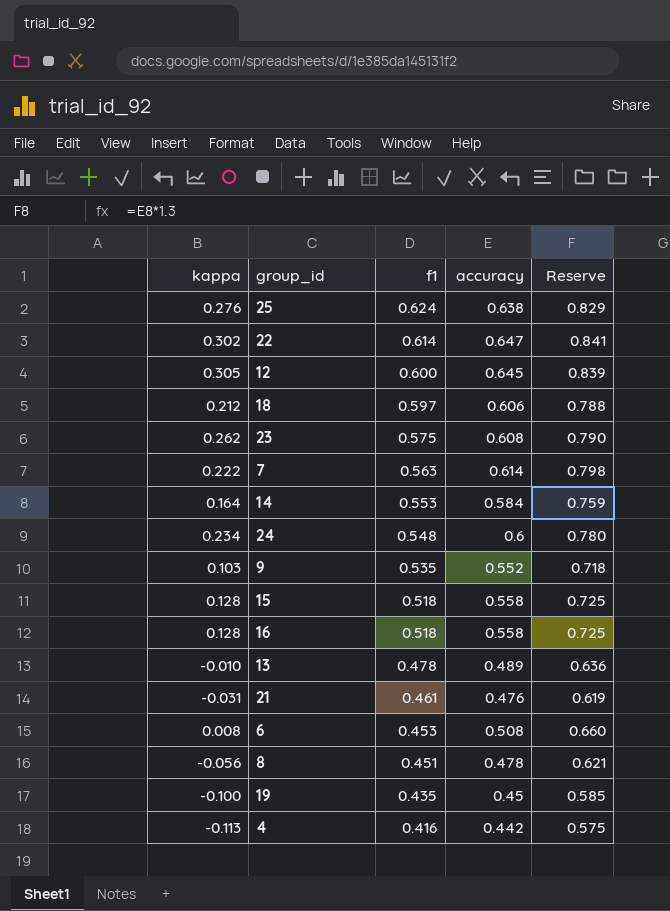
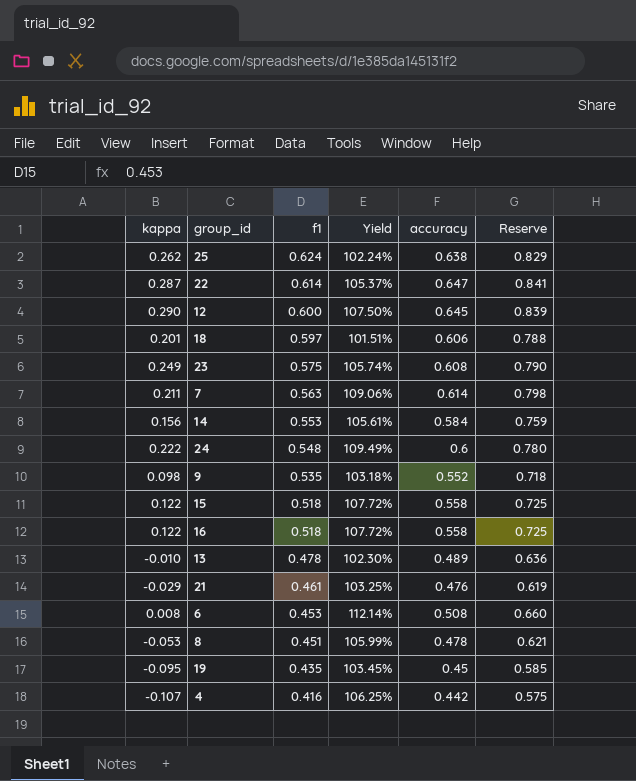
column Yield | formula: none -> [accuracy] / [f1]
25 | kappa: 0.276 -> 0.262
22 | kappa: 0.302 -> 0.287
12 | kappa: 0.305 -> 0.290
18 | kappa: 0.212 -> 0.201
23 | kappa: 0.262 -> 0.249
7 | kappa: 0.222 -> 0.211
14 | kappa: 0.164 -> 0.156
24 | kappa: 0.234 -> 0.222
9 | kappa: 0.103 -> 0.098
15 | kappa: 0.128 -> 0.122
16 | kappa: 0.128 -> 0.122
21 | kappa: -0.031 -> -0.029
8 | kappa: -0.056 -> -0.053
19 | kappa: -0.100 -> -0.095
4 | kappa: -0.113 -> -0.107

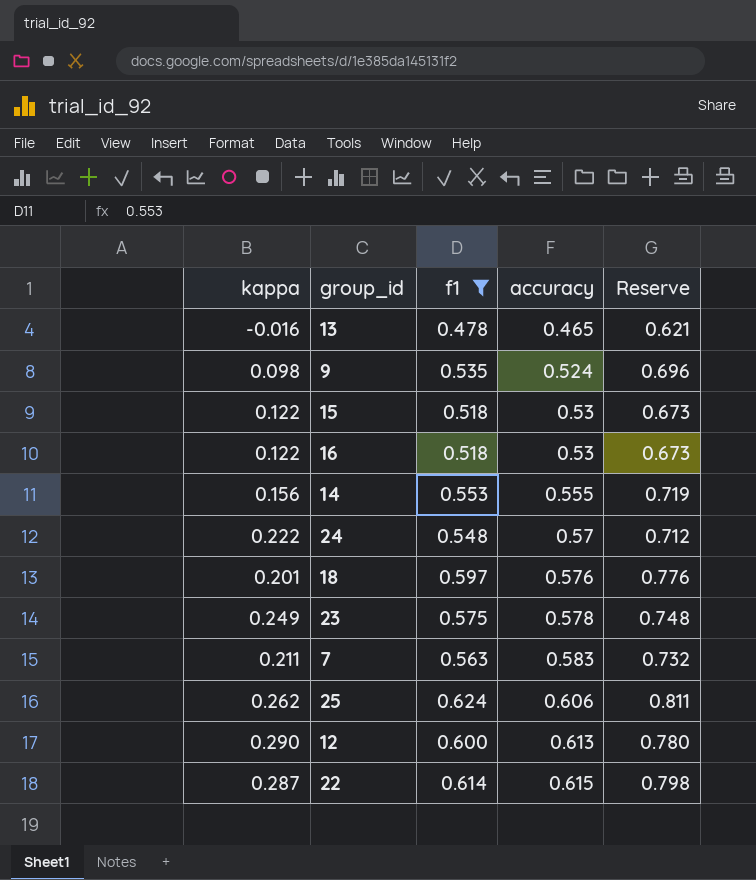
filter: none -> f1 >= 0.478
row order: f1 descending -> accuracy ascending
column Yield | formula: [accuracy] / [f1] -> none
column Reserve | formula: [accuracy] * 1.3 -> [f1] * 1.3
13 | kappa: -0.010 -> -0.016
13 | accuracy: 0.489 -> 0.465
9 | accuracy: 0.552 -> 0.524
15 | accuracy: 0.558 -> 0.53
16 | accuracy: 0.558 -> 0.53
14 | accuracy: 0.584 -> 0.555
24 | accuracy: 0.6 -> 0.57
18 | accuracy: 0.606 -> 0.576
23 | accuracy: 0.608 -> 0.578
7 | accuracy: 0.614 -> 0.583
25 | accuracy: 0.638 -> 0.606
12 | accuracy: 0.645 -> 0.613
22 | accuracy: 0.647 -> 0.615

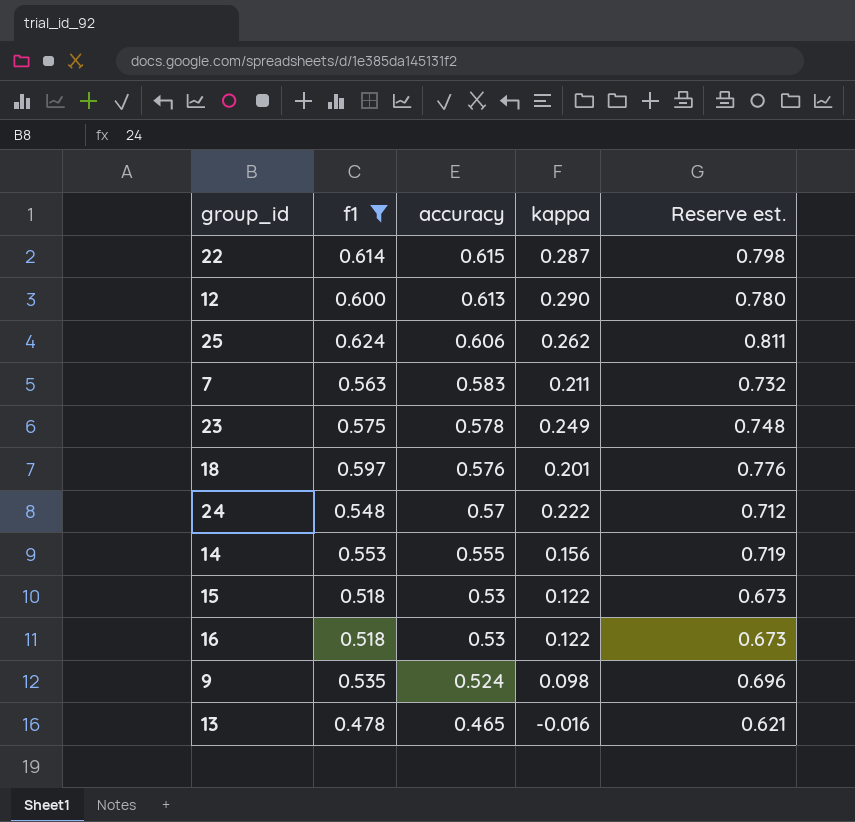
row order: accuracy ascending -> accuracy descending
column kappa | position: 1 -> 4
column name: Reserve -> Reserve est.

